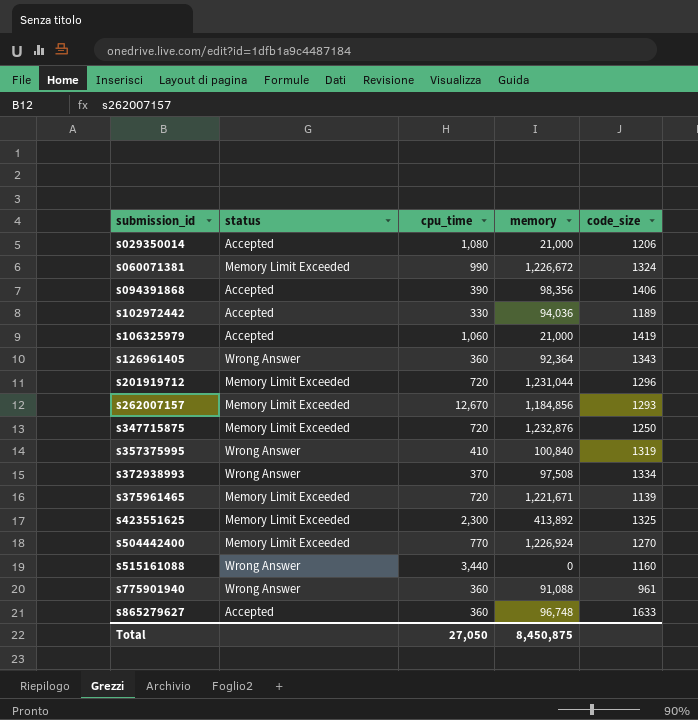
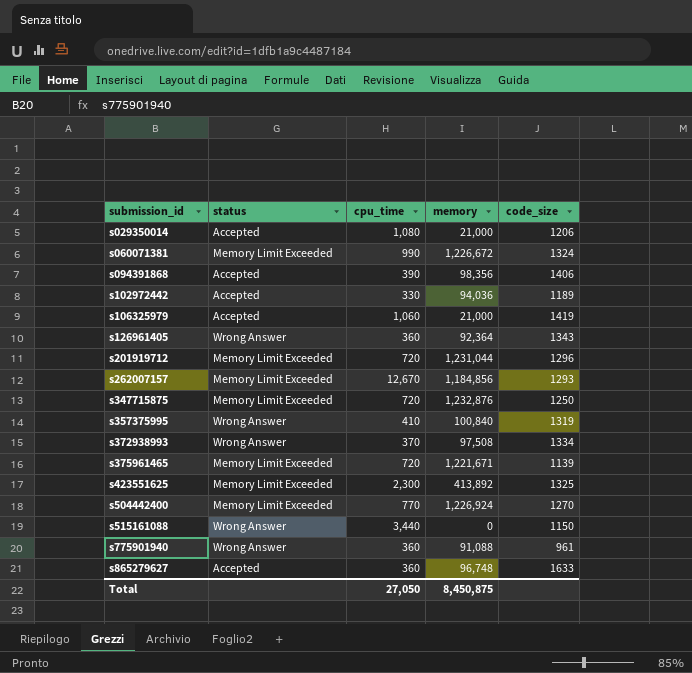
s515161088 | code_size: 1160 -> 1150

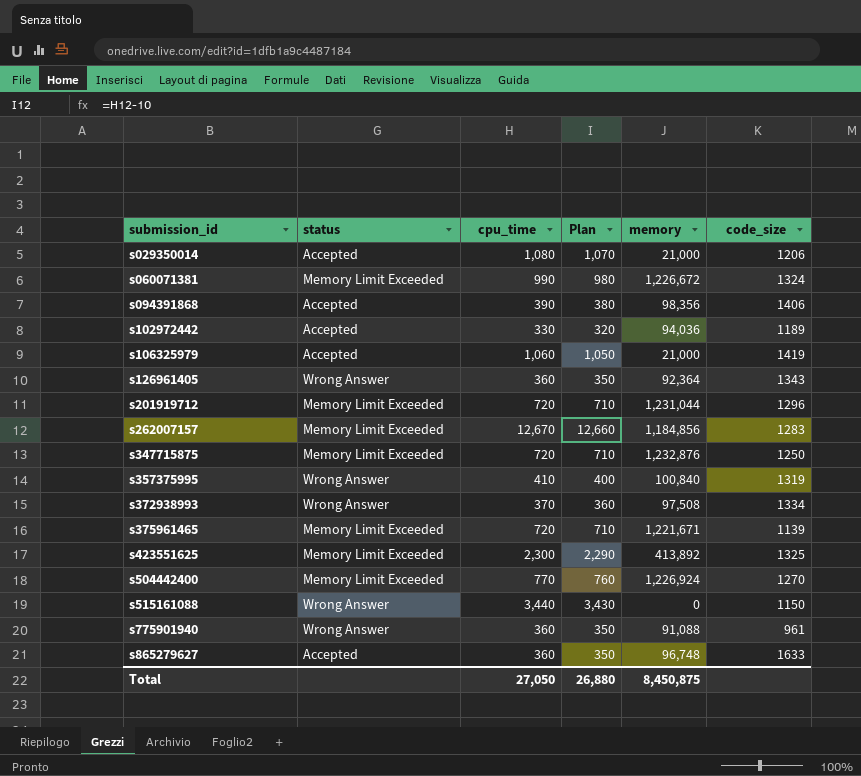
column Plan | formula: none -> [cpu_time] - 10
s262007157 | code_size: 1293 -> 1283

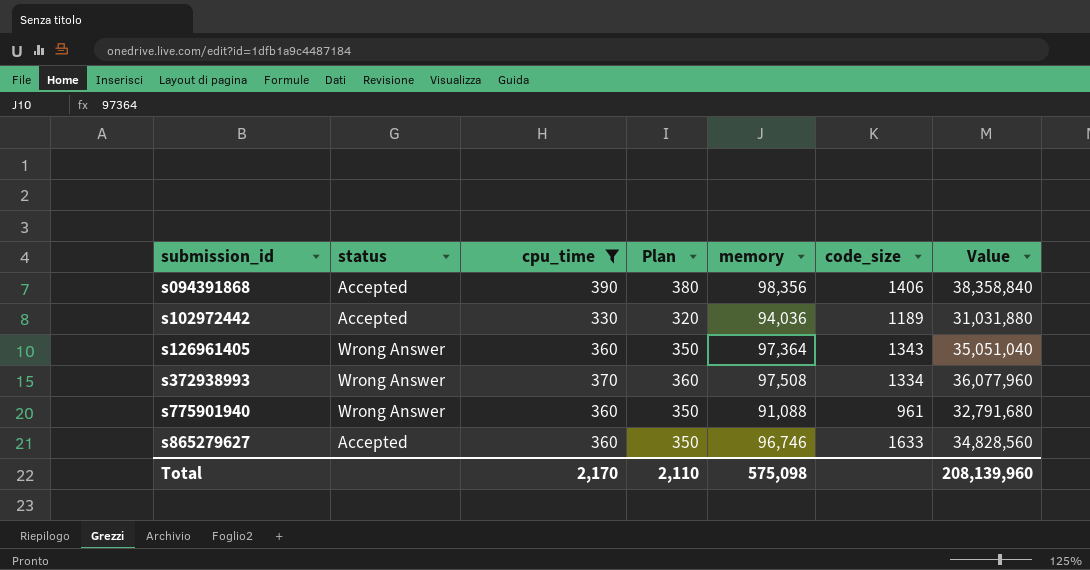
filter: none -> cpu_time <= 390
column Value | formula: none -> [cpu_time] * [memory]
s126961405 | memory: 92,364 -> 97,364
s865279627 | memory: 96,748 -> 96,746
Total | cpu_time: 27,050 -> 2,170
Total | Plan: 26,880 -> 2,110
Total | memory: 8,450,875 -> 575,098

